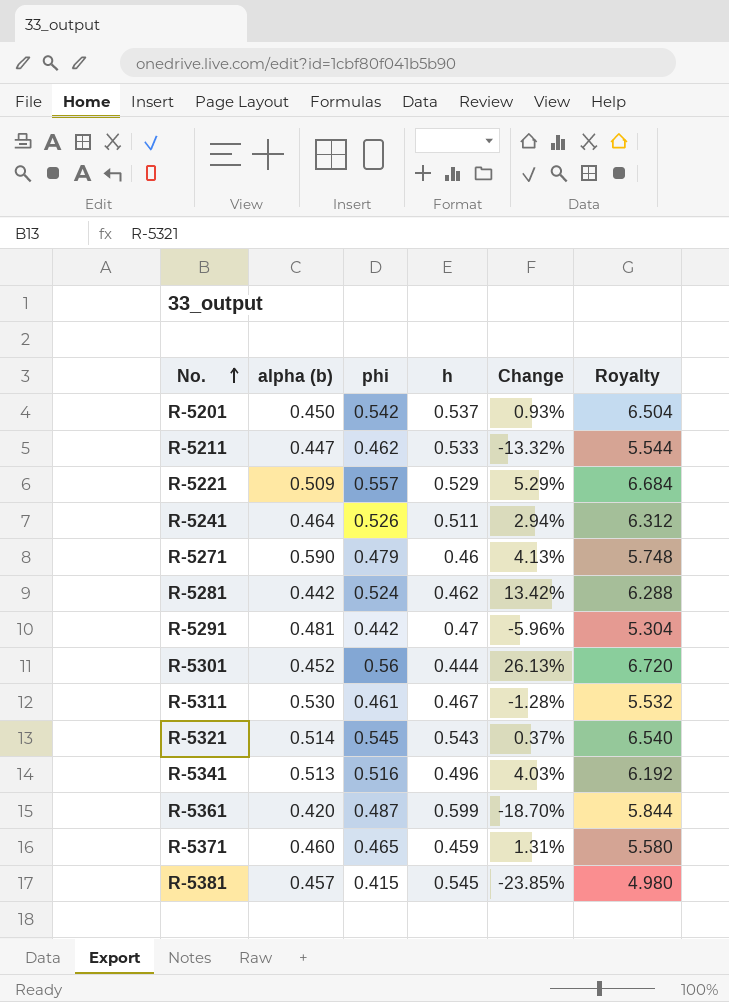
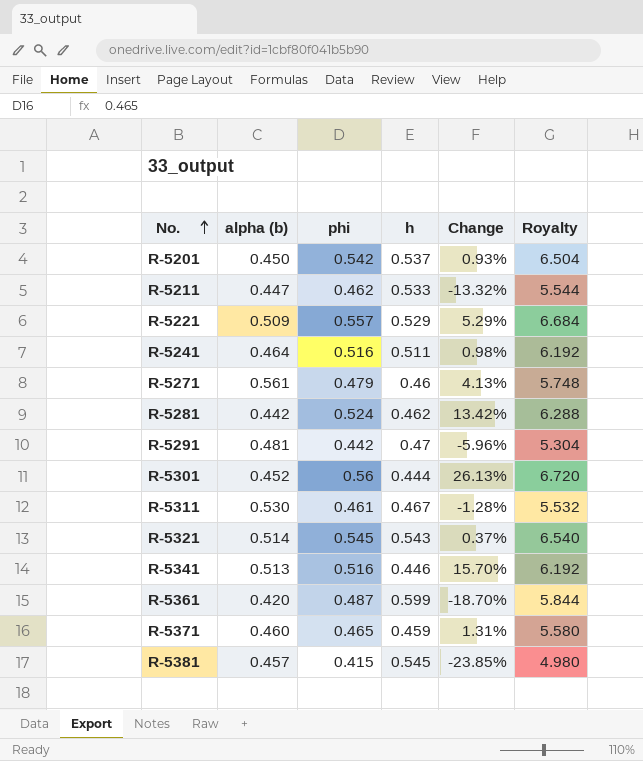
R-5241 | phi: 0.526 -> 0.516
R-5241 | Change: 2.94% -> 0.98%
R-5241 | Royalty: 6.312 -> 6.192
R-5271 | alpha (b): 0.590 -> 0.561
R-5341 | h: 0.496 -> 0.446
R-5341 | Change: 4.03% -> 15.70%

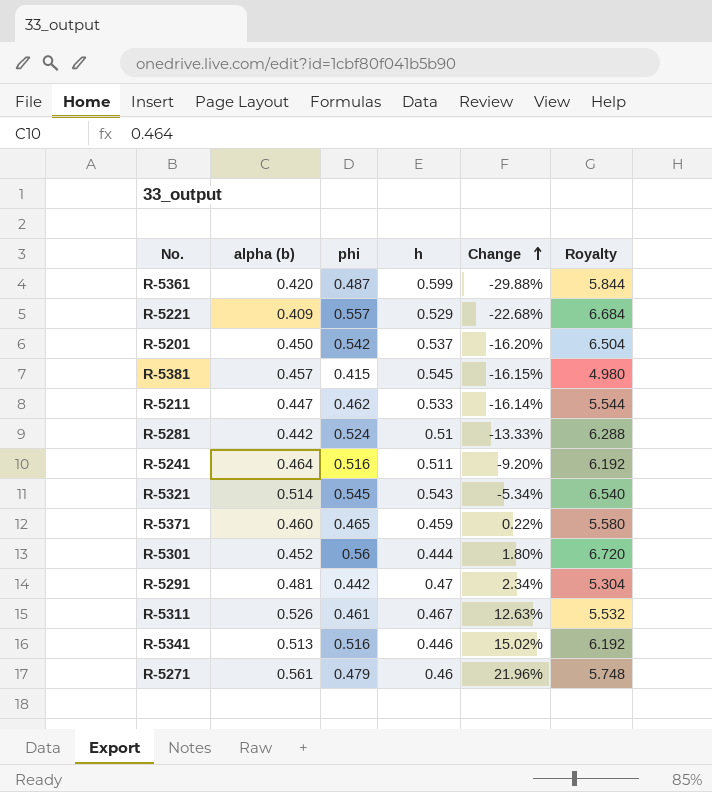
row order: No. ascending -> Change ascending
column Change | formula: ([phi] - [h]) / [h] -> ([alpha (b)] - [h]) / [h]
R-5221 | alpha (b): 0.509 -> 0.409
R-5281 | h: 0.462 -> 0.51
R-5311 | alpha (b): 0.530 -> 0.526

